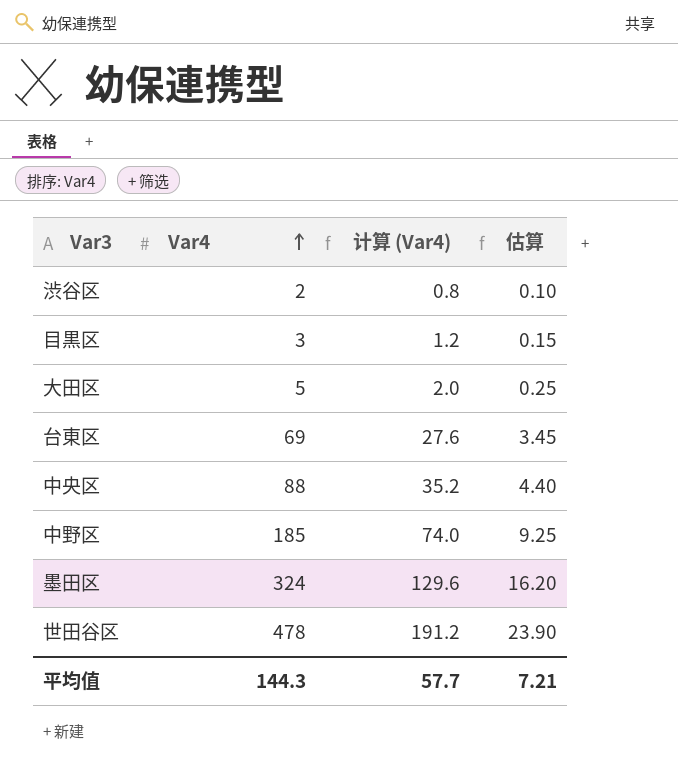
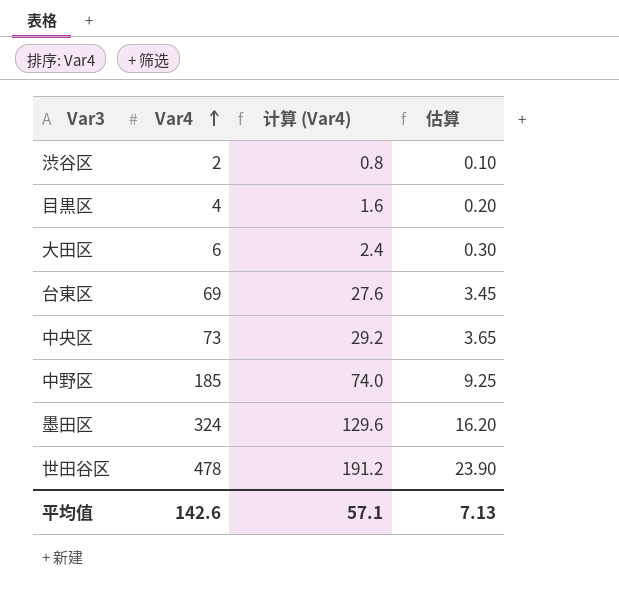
目黒区 | Var4: 3 -> 4
目黒区 | 计算 (Var4): 1.2 -> 1.6
目黒区 | 估算: 0.15 -> 0.20
大田区 | Var4: 5 -> 6
大田区 | 计算 (Var4): 2.0 -> 2.4
大田区 | 估算: 0.25 -> 0.30
中央区 | Var4: 88 -> 73
中央区 | 计算 (Var4): 35.2 -> 29.2
中央区 | 估算: 4.40 -> 3.65
平均值 | Var4: 144.3 -> 142.6
平均值 | 计算 (Var4): 57.7 -> 57.1
平均值 | 估算: 7.21 -> 7.13

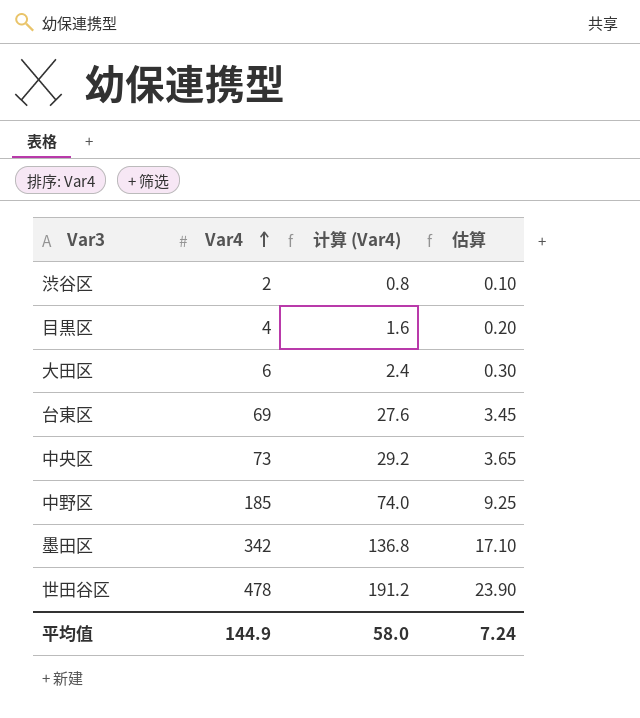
墨田区 | Var4: 324 -> 342
墨田区 | 计算 (Var4): 129.6 -> 136.8
墨田区 | 估算: 16.20 -> 17.10
平均值 | Var4: 142.6 -> 144.9
平均值 | 计算 (Var4): 57.1 -> 58.0
平均值 | 估算: 7.13 -> 7.24

